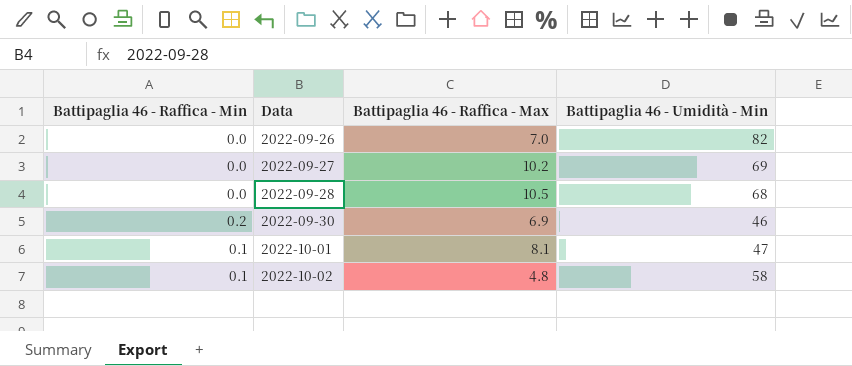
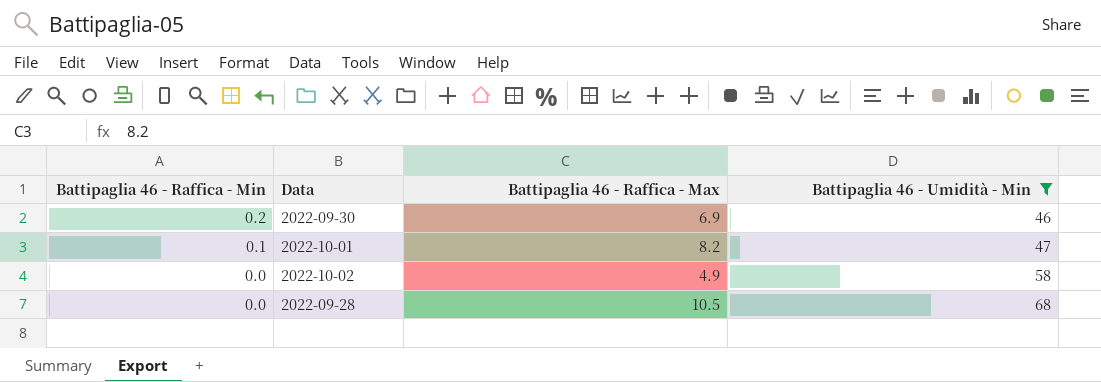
filter: none -> Battipaglia 46 - Umidità - Min <= 68
row order: Data ascending -> Battipaglia 46 - Raffica - Min descending
2022-10-01 | Battipaglia 46 - Raffica - Max: 8.1 -> 8.2
2022-10-02 | Battipaglia 46 - Raffica - Min: 0.1 -> 0.0
2022-10-02 | Battipaglia 46 - Raffica - Max: 4.8 -> 4.9

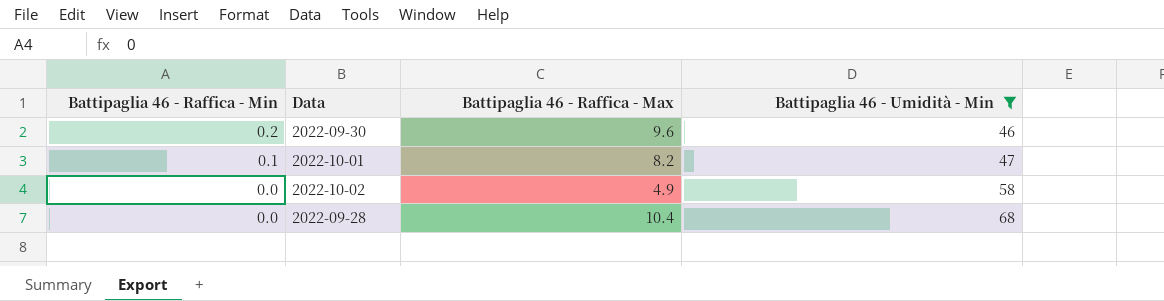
2022-09-30 | Battipaglia 46 - Raffica - Max: 6.9 -> 9.6
2022-09-28 | Battipaglia 46 - Raffica - Max: 10.5 -> 10.4

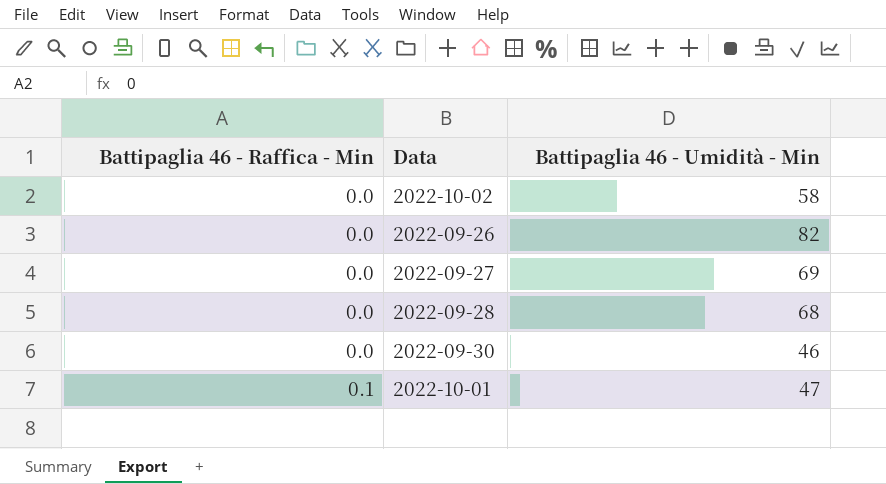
filter: Battipaglia 46 - Umidità - Min <= 68 -> none
row order: Battipaglia 46 - Raffica - Min descending -> Battipaglia 46 - Raffica - Min ascending
column Battipaglia 46 - Raffica - Max | position: 3 -> none
2022-09-30 | Battipaglia 46 - Raffica - Min: 0.2 -> 0.0

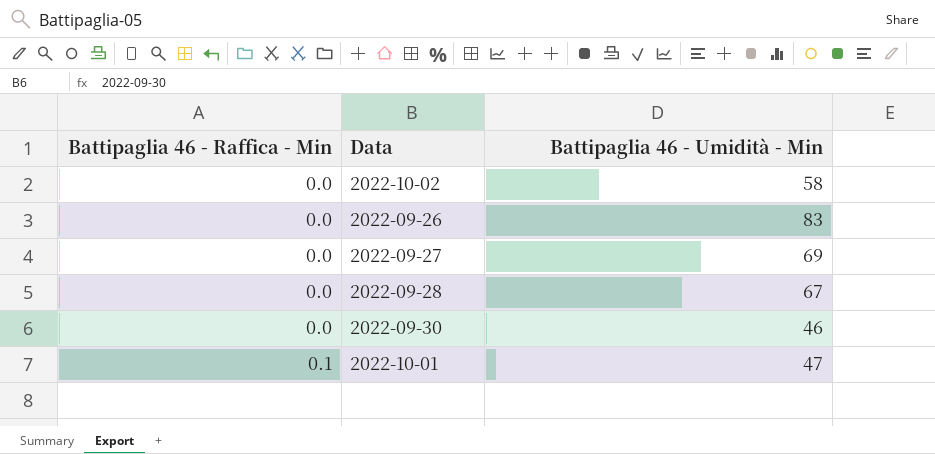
2022-09-26 | Battipaglia 46 - Umidità - Min: 82 -> 83
2022-09-28 | Battipaglia 46 - Umidità - Min: 68 -> 67

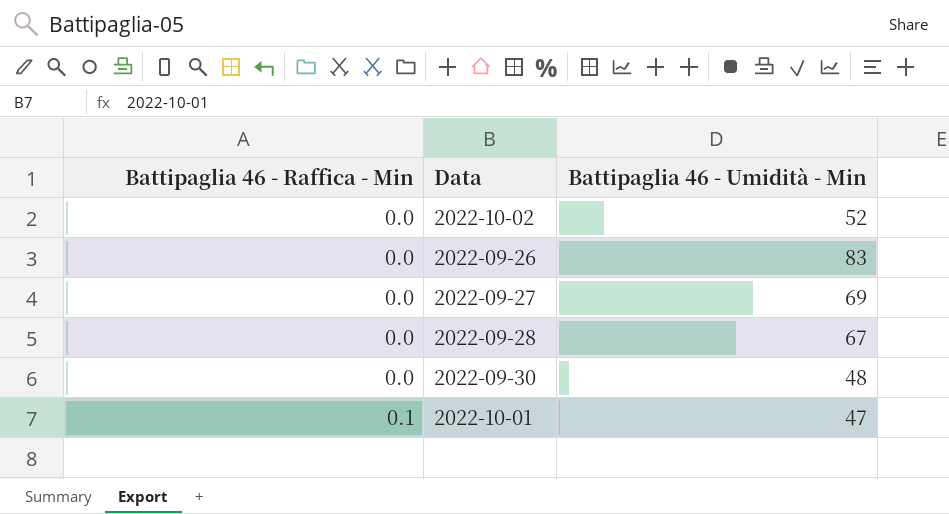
2022-10-02 | Battipaglia 46 - Umidità - Min: 58 -> 52
2022-09-30 | Battipaglia 46 - Umidità - Min: 46 -> 48

